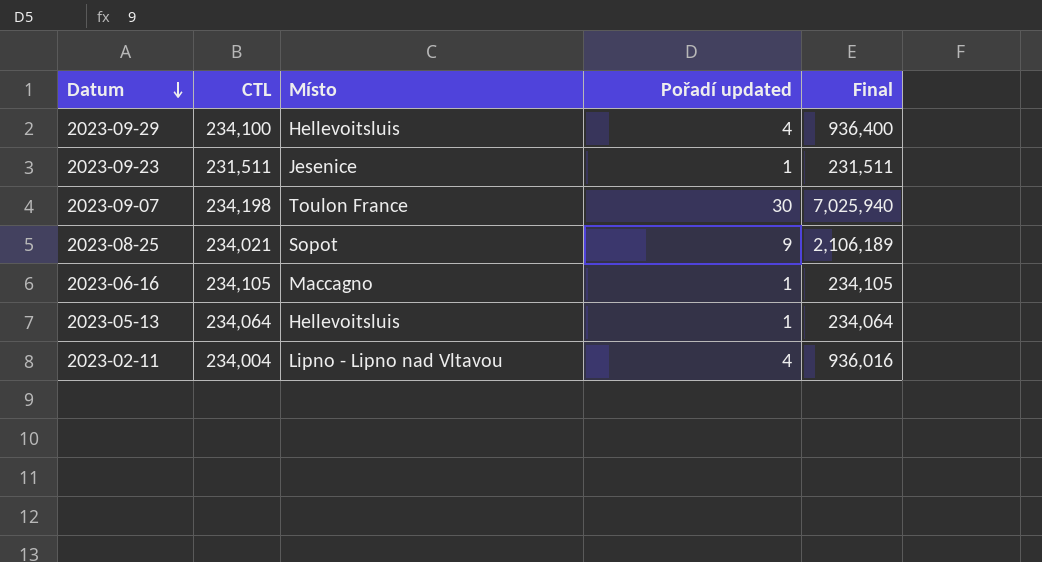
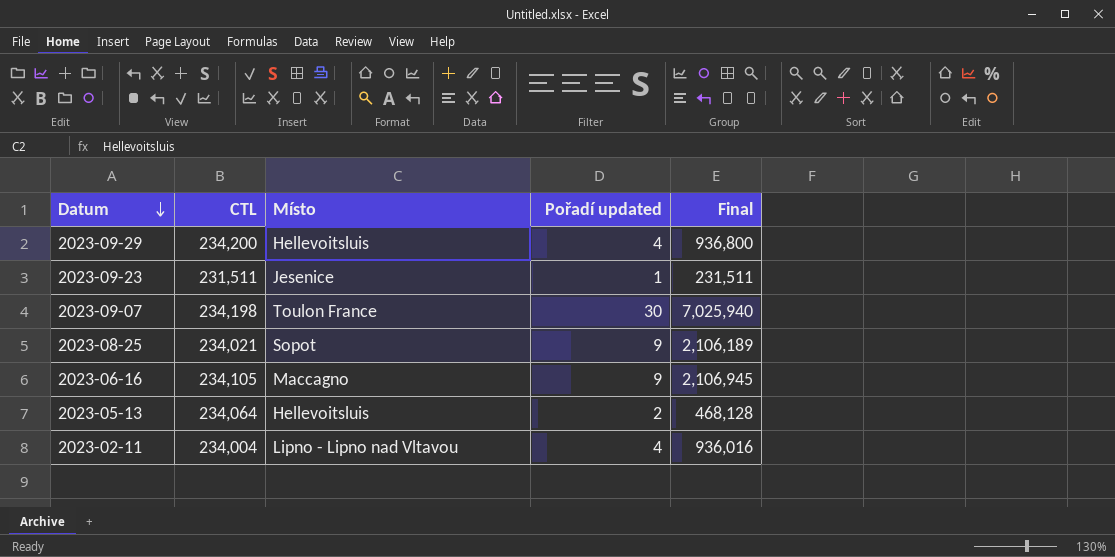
2023-09-29 | CTL: 234,100 -> 234,200
2023-09-29 | Final: 936,400 -> 936,800
2023-06-16 | Pořadí updated: 1 -> 9
2023-06-16 | Final: 234,105 -> 2,106,945
2023-05-13 | Pořadí updated: 1 -> 2
2023-05-13 | Final: 234,064 -> 468,128

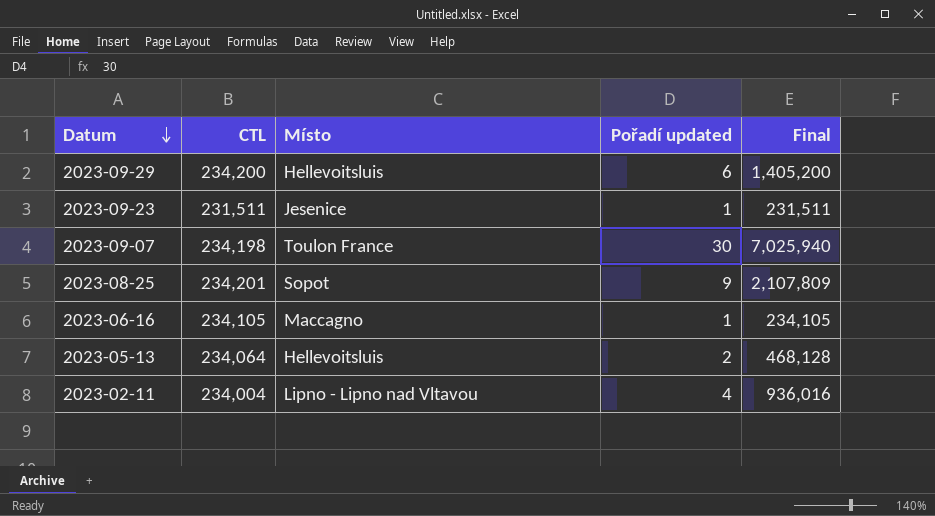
2023-09-29 | Pořadí updated: 4 -> 6
2023-09-29 | Final: 936,800 -> 1,405,200
2023-08-25 | CTL: 234,021 -> 234,201
2023-08-25 | Final: 2,106,189 -> 2,107,809
2023-06-16 | Pořadí updated: 9 -> 1
2023-06-16 | Final: 2,106,945 -> 234,105

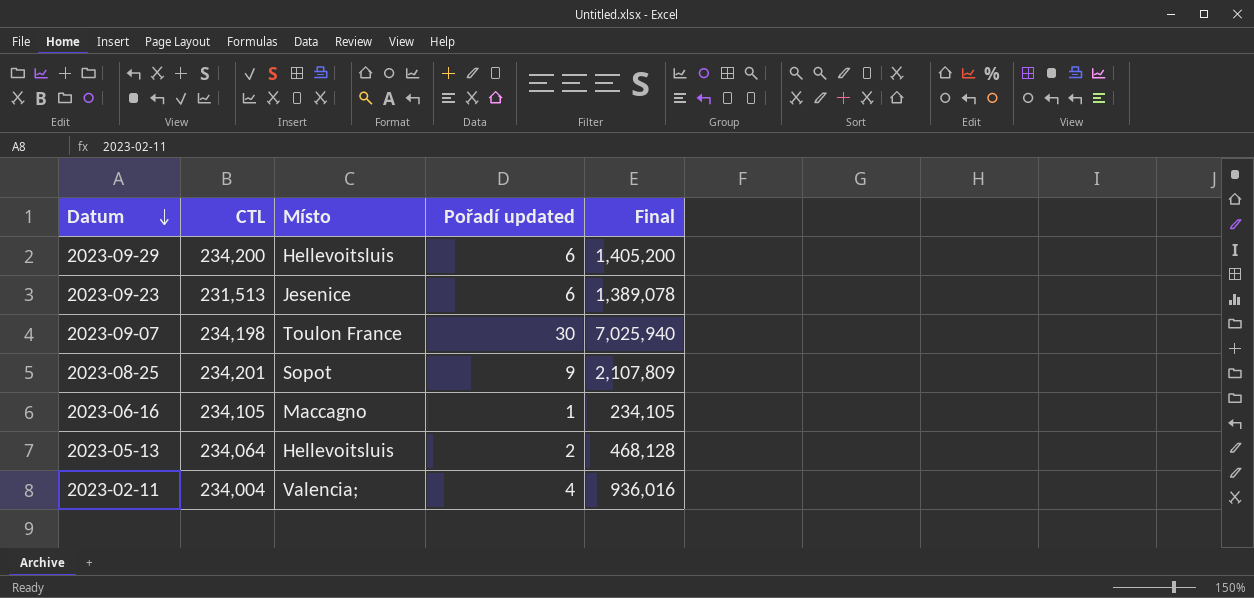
2023-09-23 | CTL: 231,511 -> 231,513
2023-09-23 | Pořadí updated: 1 -> 6
2023-09-23 | Final: 231,511 -> 1,389,078
2023-02-11 | Místo: Lipno - Lipno nad Vltavou -> Valencia;

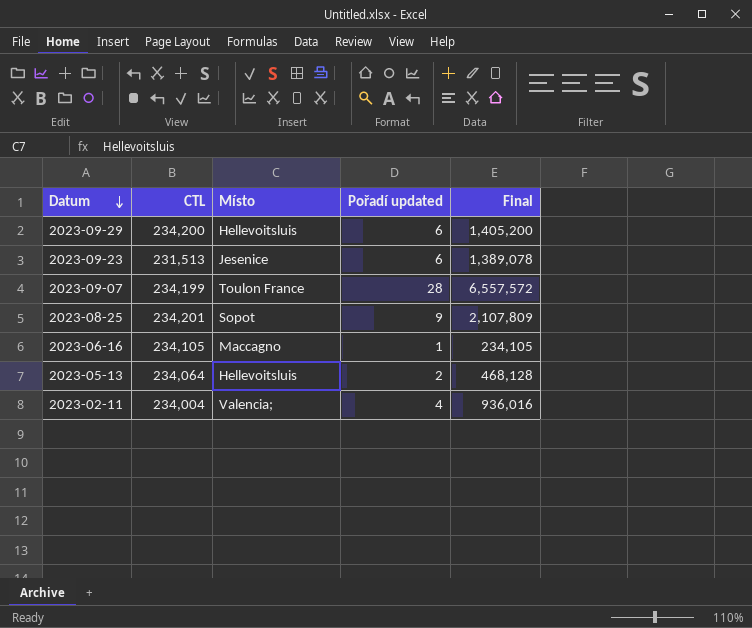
2023-09-07 | CTL: 234,198 -> 234,199
2023-09-07 | Pořadí updated: 30 -> 28
2023-09-07 | Final: 7,025,940 -> 6,557,572

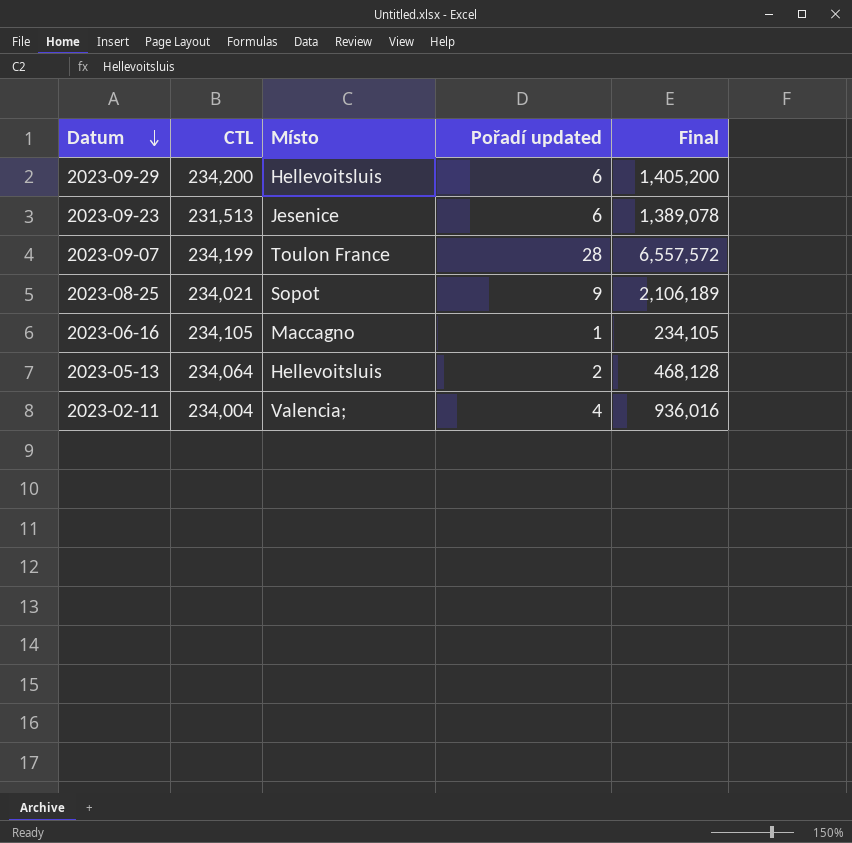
2023-08-25 | CTL: 234,201 -> 234,021
2023-08-25 | Final: 2,107,809 -> 2,106,189

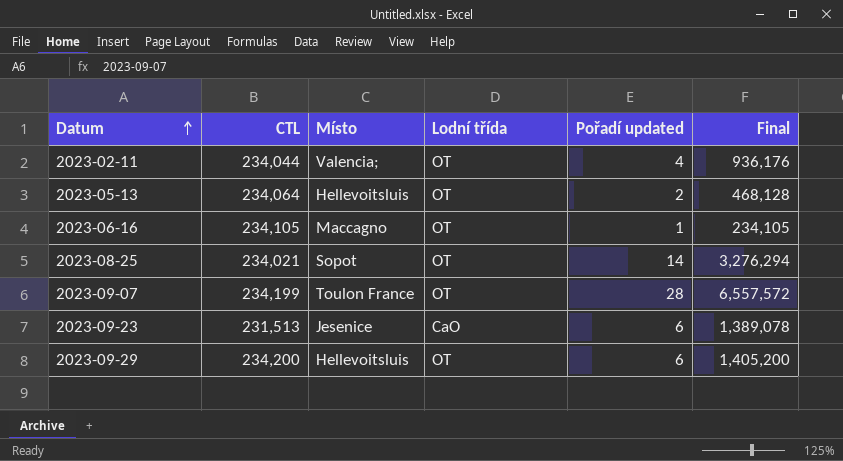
row order: Datum descending -> Datum ascending
column Lodní třída | position: none -> 4
2023-02-11 | CTL: 234,004 -> 234,044
2023-02-11 | Final: 936,016 -> 936,176
2023-08-25 | Pořadí updated: 9 -> 14
2023-08-25 | Final: 2,106,189 -> 3,276,294

